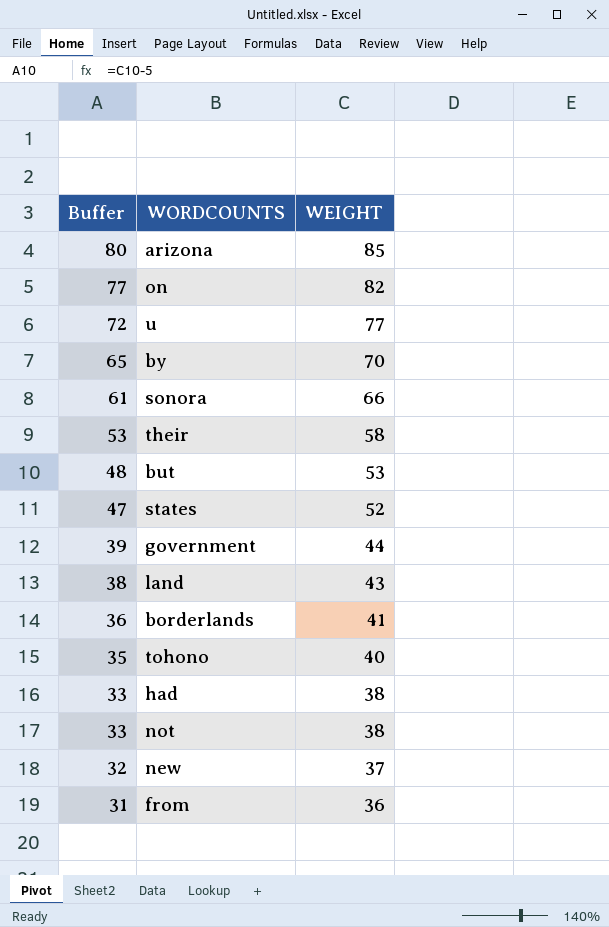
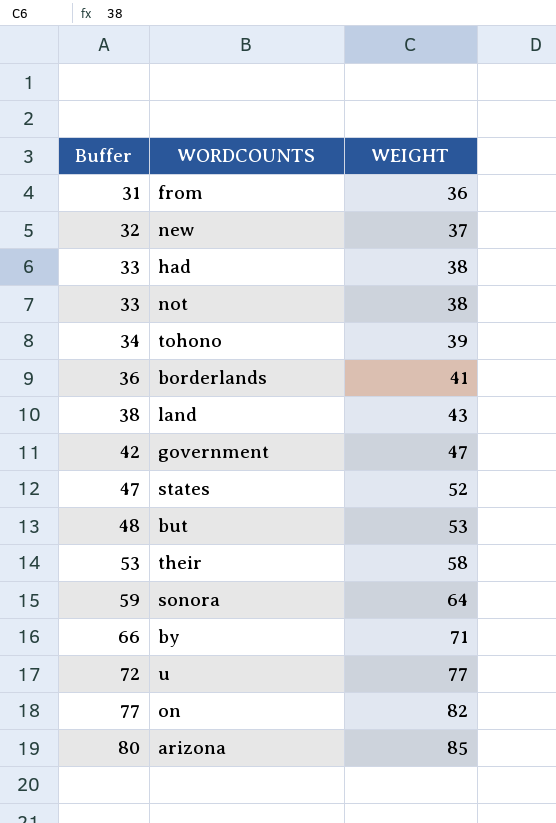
row order: Buffer descending -> Buffer ascending
tohono | Buffer: 35 -> 34
tohono | WEIGHT: 40 -> 39
government | Buffer: 39 -> 42
government | WEIGHT: 44 -> 47
sonora | Buffer: 61 -> 59
sonora | WEIGHT: 66 -> 64
by | Buffer: 65 -> 66
by | WEIGHT: 70 -> 71

